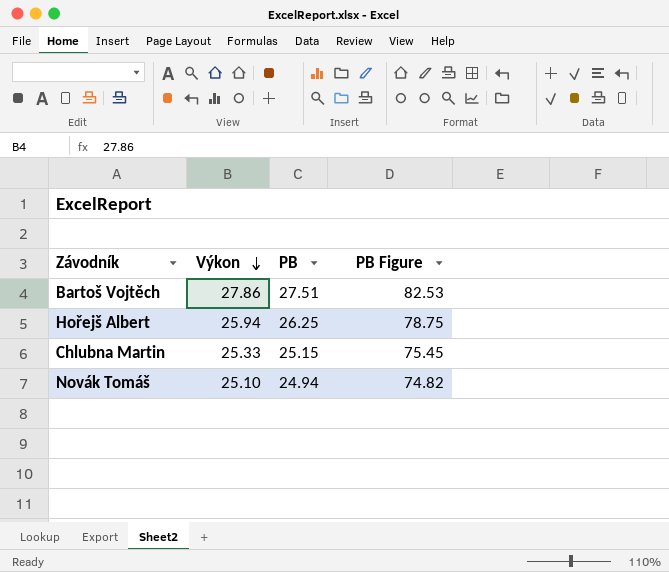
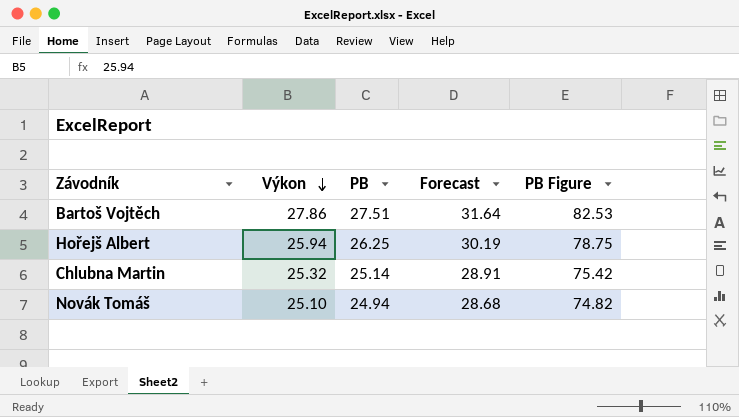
column Forecast | formula: none -> [PB] * 1.15
Chlubna Martin | Výkon: 25.33 -> 25.32
Chlubna Martin | PB: 25.15 -> 25.14
Chlubna Martin | PB Figure: 75.45 -> 75.42

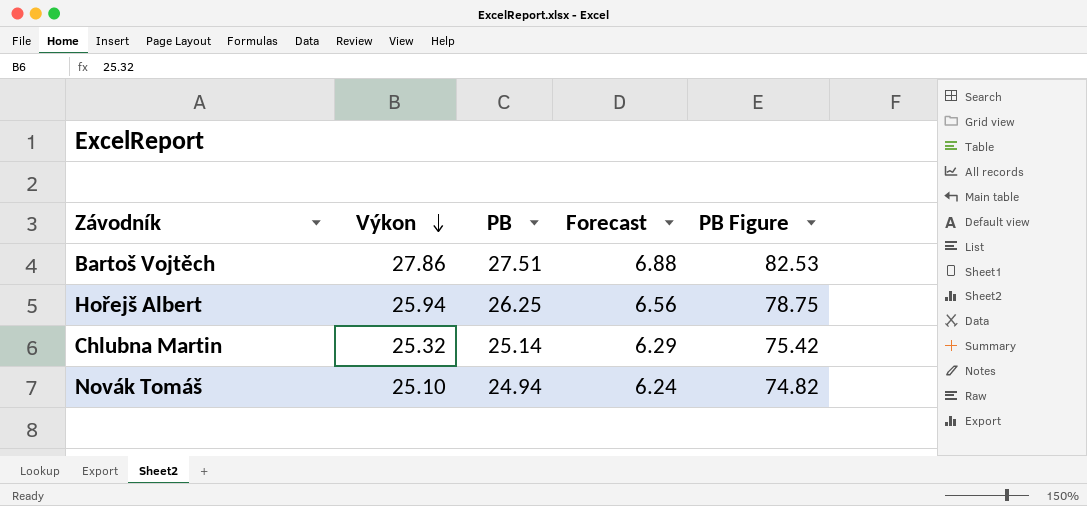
column Forecast | formula: [PB] * 1.15 -> [PB] * 0.25

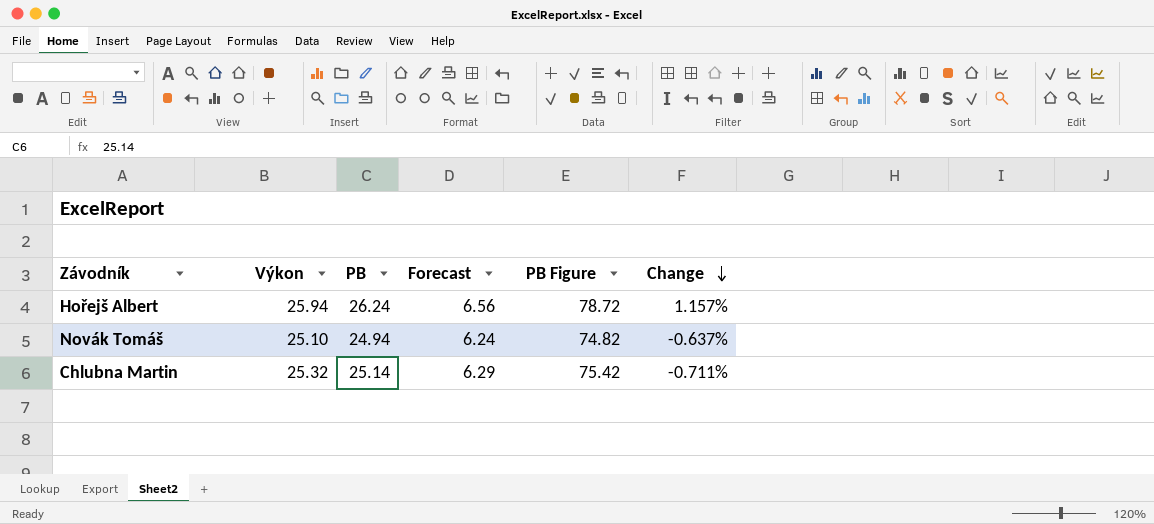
row order: Výkon descending -> Change descending
column Change | formula: none -> ([PB] - [Výkon]) / [Výkon]
row Bartoš Vojtěch: 27.86 | 27.51 | 6.88 | 82.53 -> none
Hořejš Albert | PB: 26.25 -> 26.24
Hořejš Albert | PB Figure: 78.75 -> 78.72

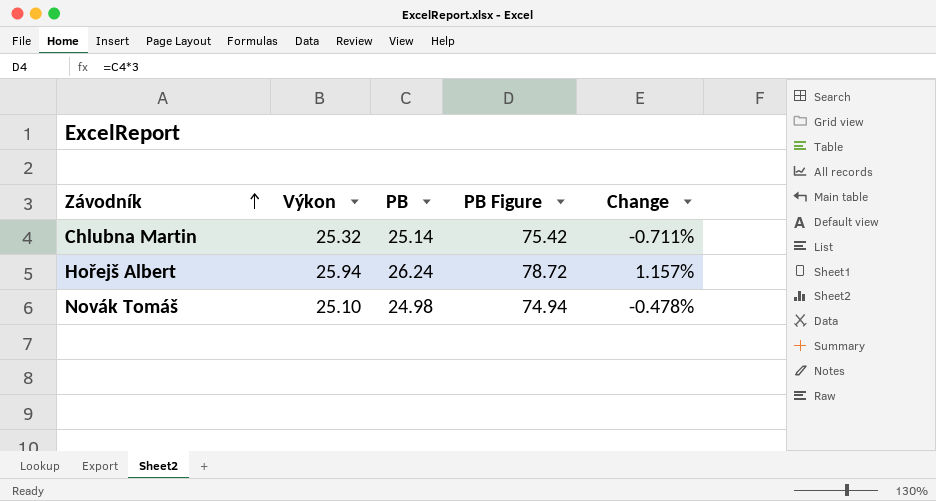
row order: Change descending -> Závodník ascending
column Forecast | formula: [PB] * 0.25 -> none
Novák Tomáš | PB: 24.94 -> 24.98
Novák Tomáš | PB Figure: 74.82 -> 74.94
Novák Tomáš | Change: -0.637% -> -0.478%

